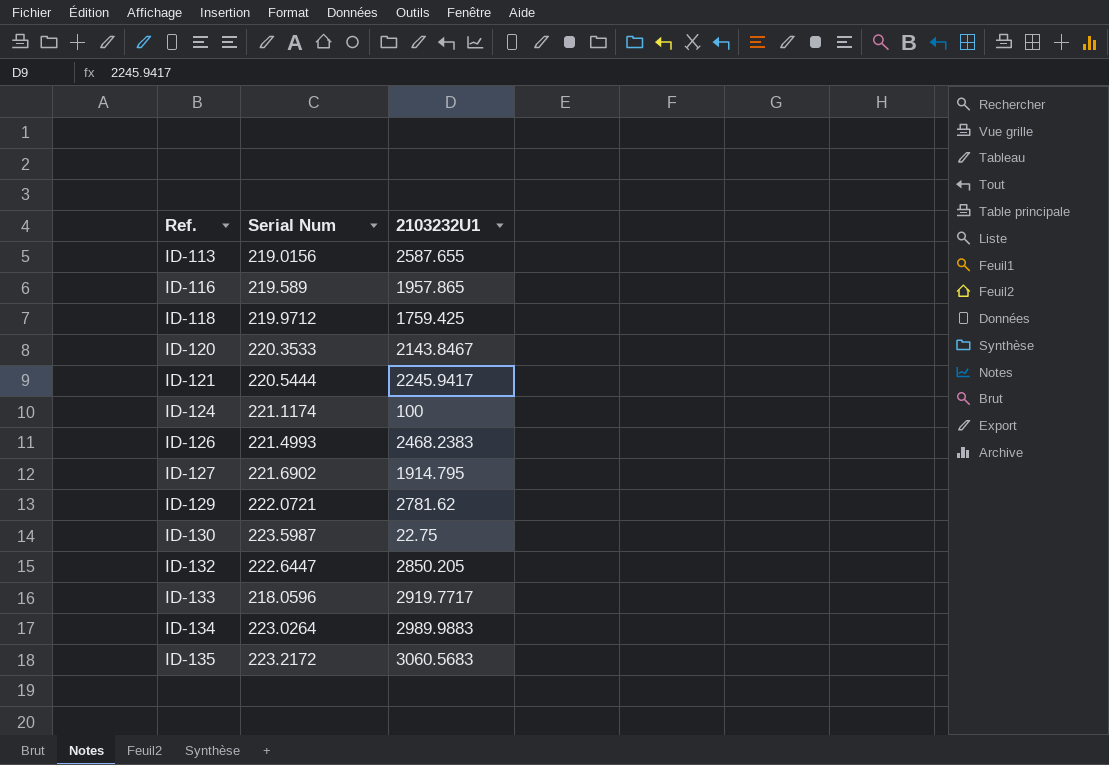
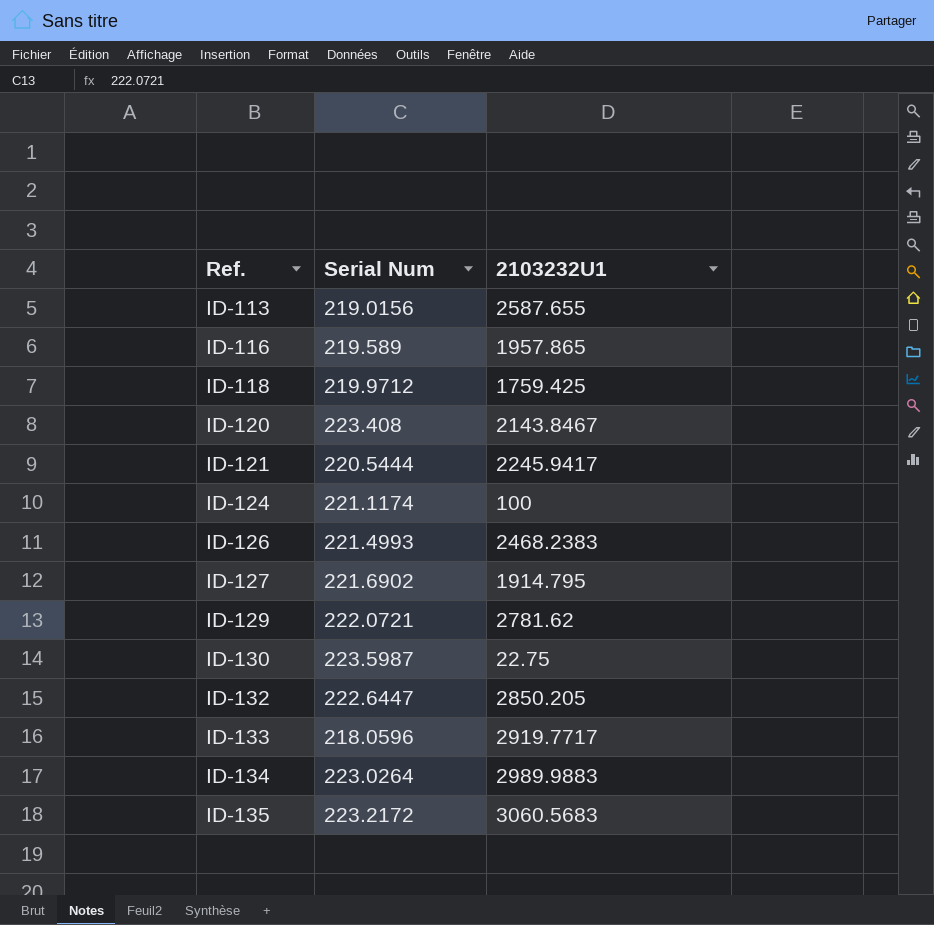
ID-120 | Serial Num: 220.3533 -> 223.408

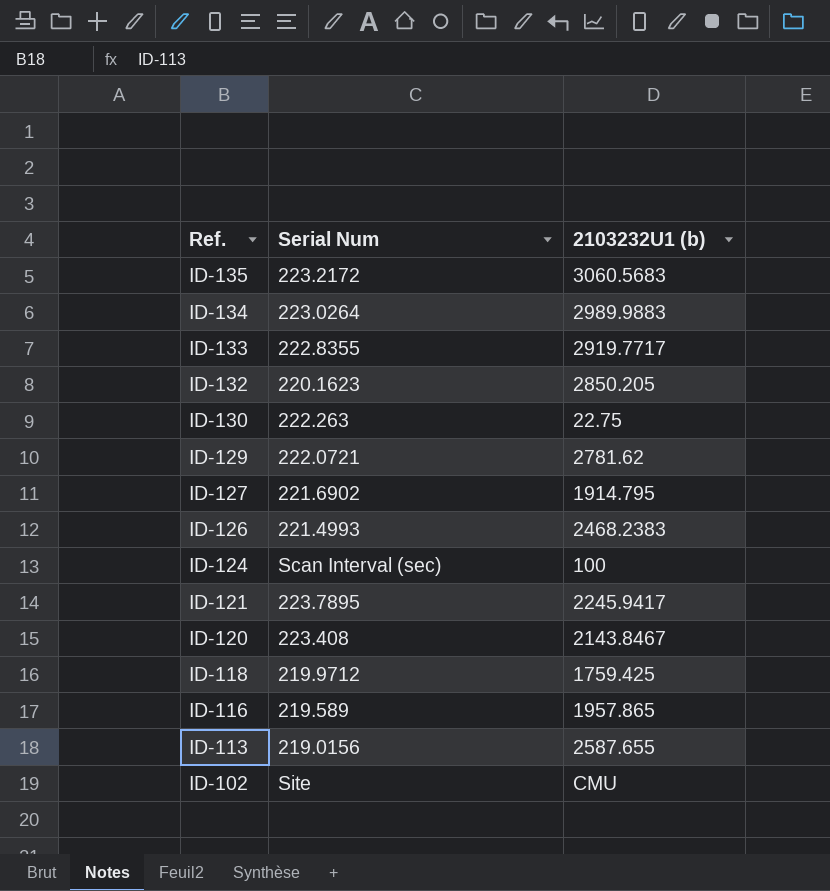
row order: Ref. ascending -> Ref. descending
column name: 2103232U1 -> 2103232U1 (b)
ID-133 | Serial Num: 218.0596 -> 222.8355
ID-132 | Serial Num: 222.6447 -> 220.1623
ID-130 | Serial Num: 223.5987 -> 222.263
ID-124 | Serial Num: 221.1174 -> Scan Interval (sec)
ID-121 | Serial Num: 220.5444 -> 223.7895
row ID-102: none -> Site | CMU

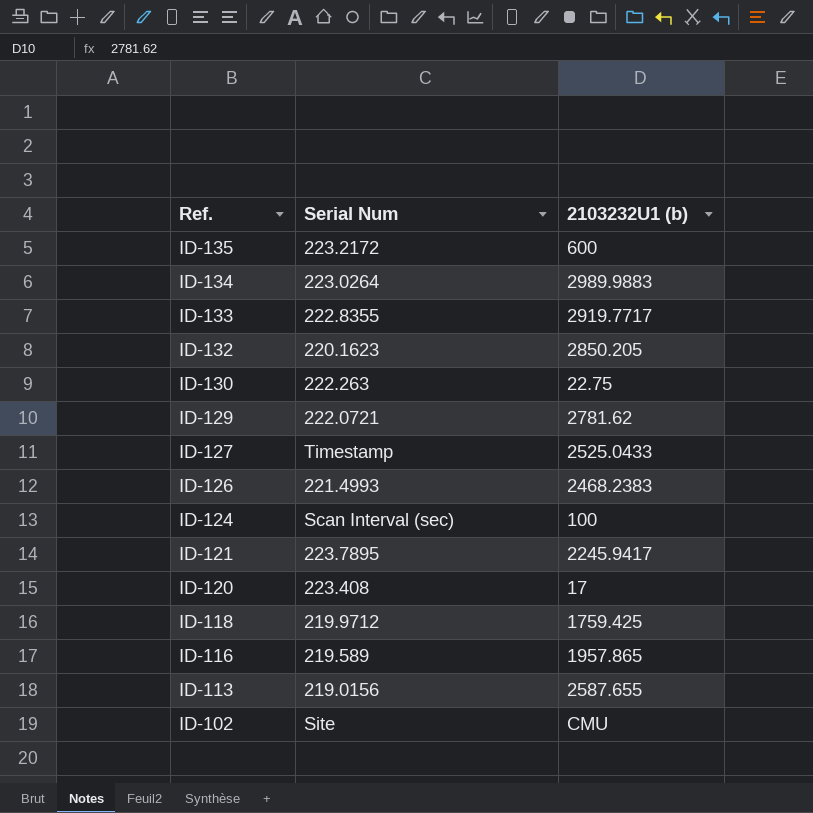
ID-135 | 2103232U1 (b): 3060.5683 -> 600
ID-127 | Serial Num: 221.6902 -> Timestamp
ID-127 | 2103232U1 (b): 1914.795 -> 2525.0433
ID-120 | 2103232U1 (b): 2143.8467 -> 17

